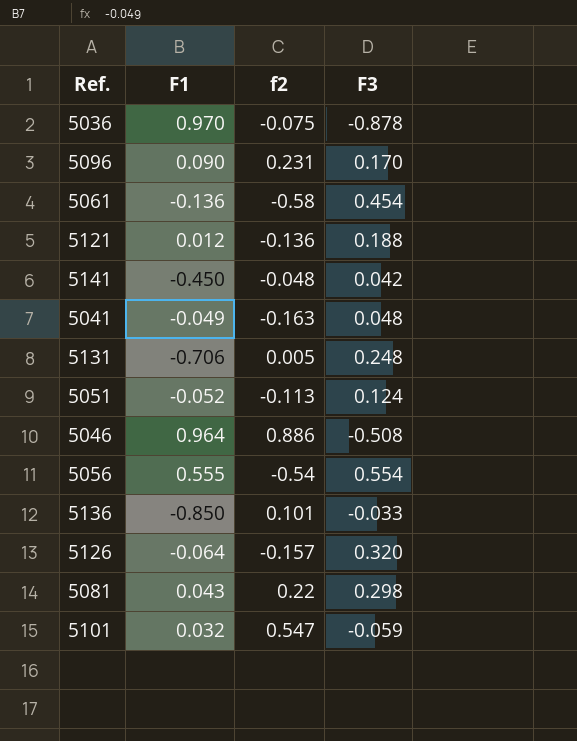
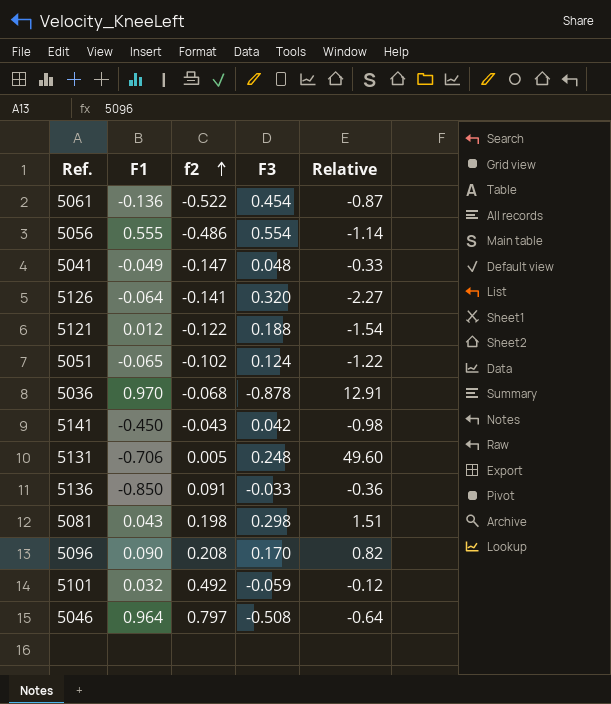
row order: none -> f2 ascending
column Relative | formula: none -> [F3] / [f2]
5061 | f2: -0.58 -> -0.522
5056 | f2: -0.54 -> -0.486
5041 | f2: -0.163 -> -0.147
5126 | f2: -0.157 -> -0.141
5121 | f2: -0.136 -> -0.122
5051 | F1: -0.052 -> -0.065
5051 | f2: -0.113 -> -0.102
5036 | f2: -0.075 -> -0.068
5141 | f2: -0.048 -> -0.043
5136 | f2: 0.101 -> 0.091
5081 | f2: 0.22 -> 0.198
5096 | f2: 0.231 -> 0.208
5101 | f2: 0.547 -> 0.492
5046 | f2: 0.886 -> 0.797

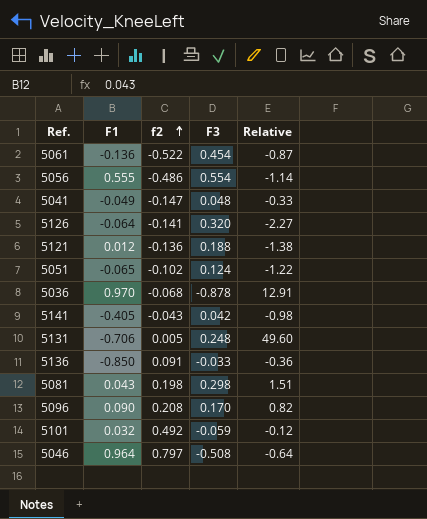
5121 | f2: -0.122 -> -0.136
5121 | Relative: -1.54 -> -1.38
5141 | F1: -0.450 -> -0.405

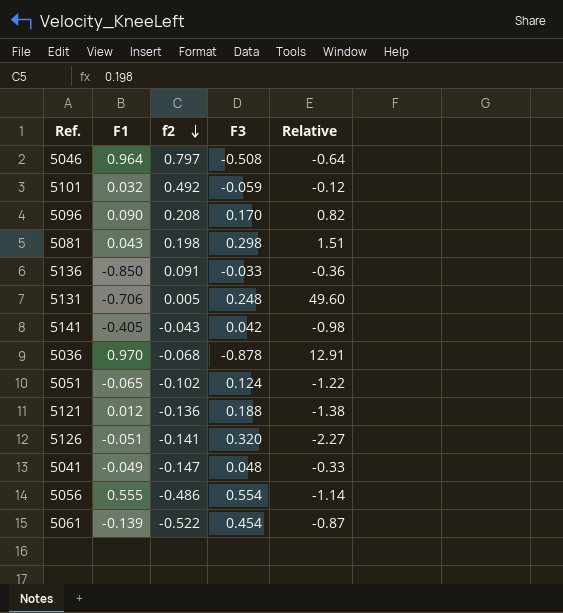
row order: f2 ascending -> f2 descending
5126 | F1: -0.064 -> -0.051
5061 | F1: -0.136 -> -0.139

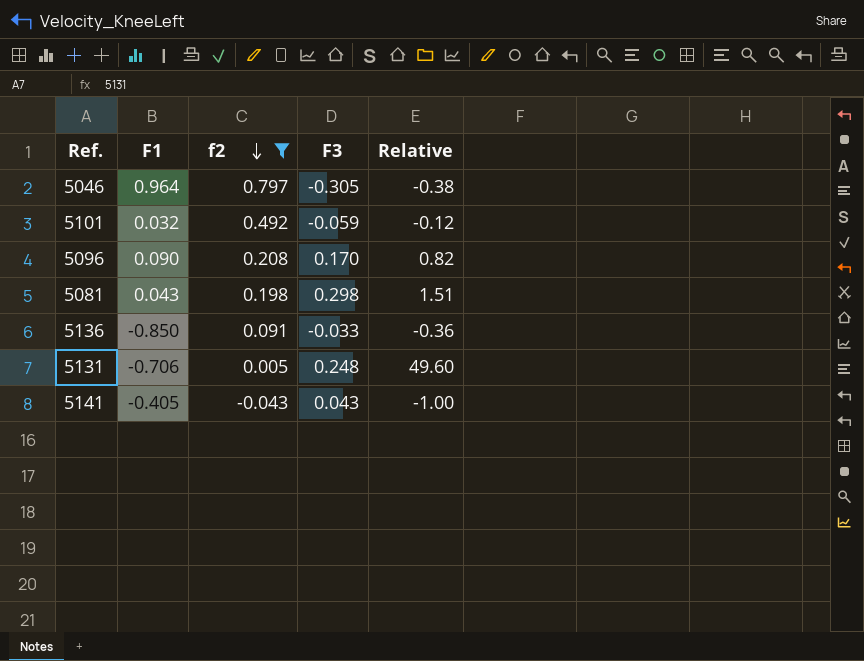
filter: none -> f2 >= -0.043
5046 | F3: -0.508 -> -0.305
5046 | Relative: -0.64 -> -0.38
5141 | F3: 0.042 -> 0.043
5141 | Relative: -0.98 -> -1.00

